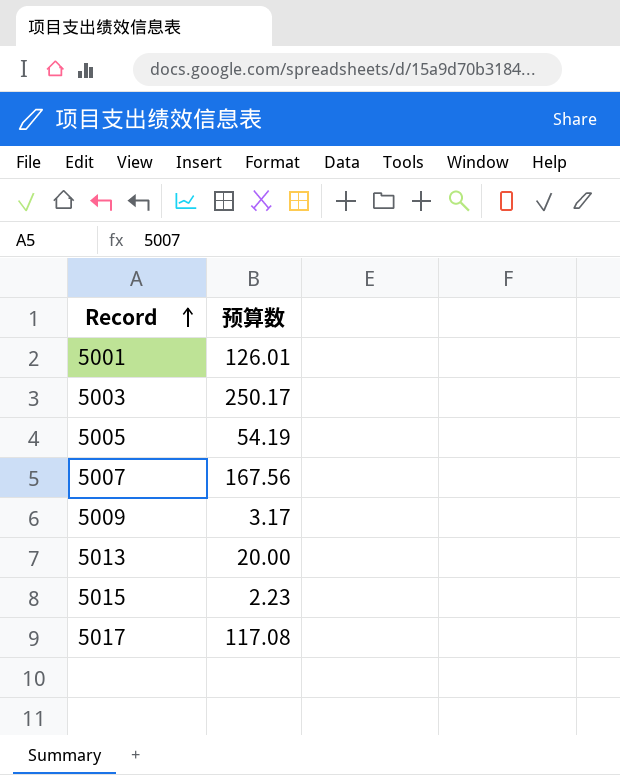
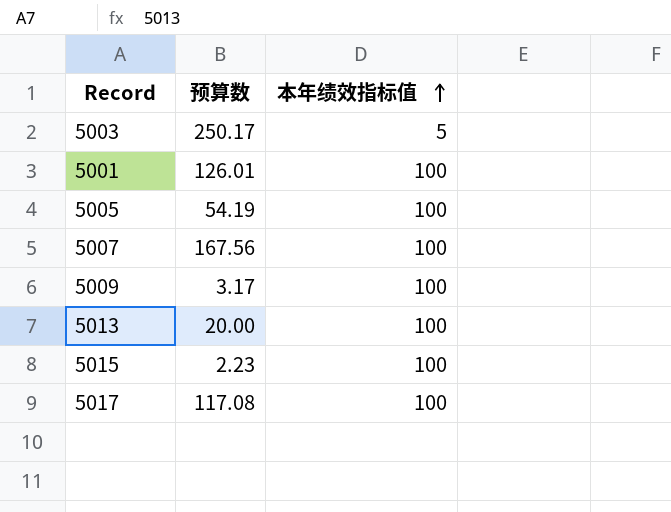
row order: Record ascending -> 本年绩效指标值 ascending
column 本年绩效指标值 | position: none -> 3

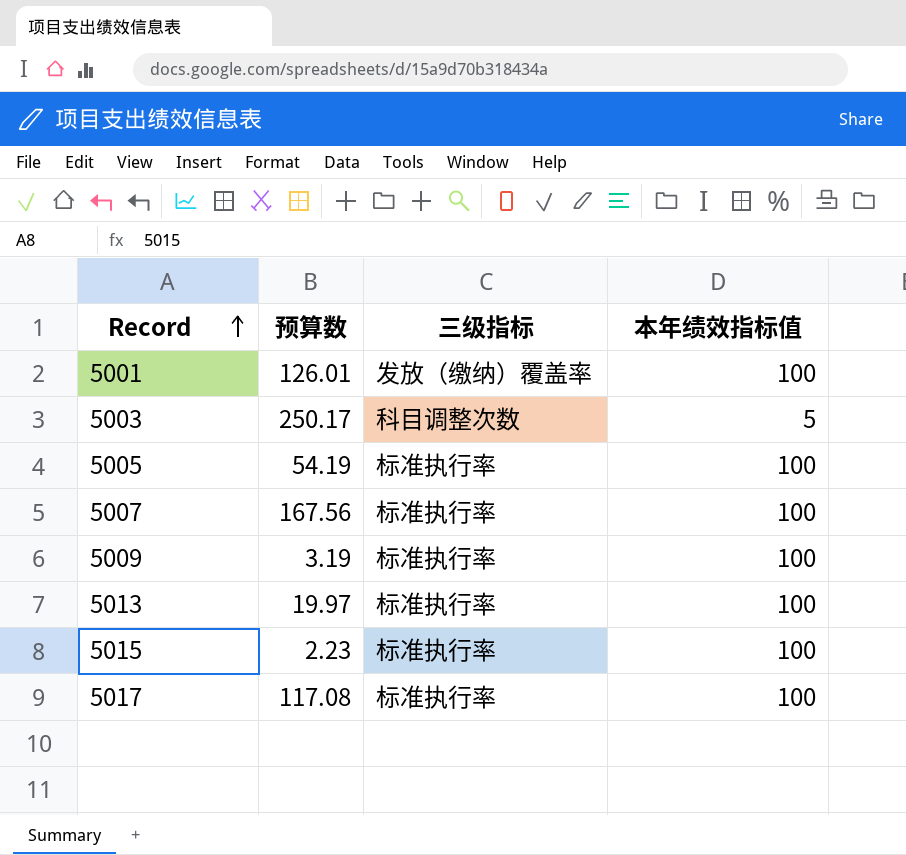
row order: 本年绩效指标值 ascending -> Record ascending
column 三级指标 | position: none -> 3
5009 | 预算数: 3.17 -> 3.19
5013 | 预算数: 20.00 -> 19.97

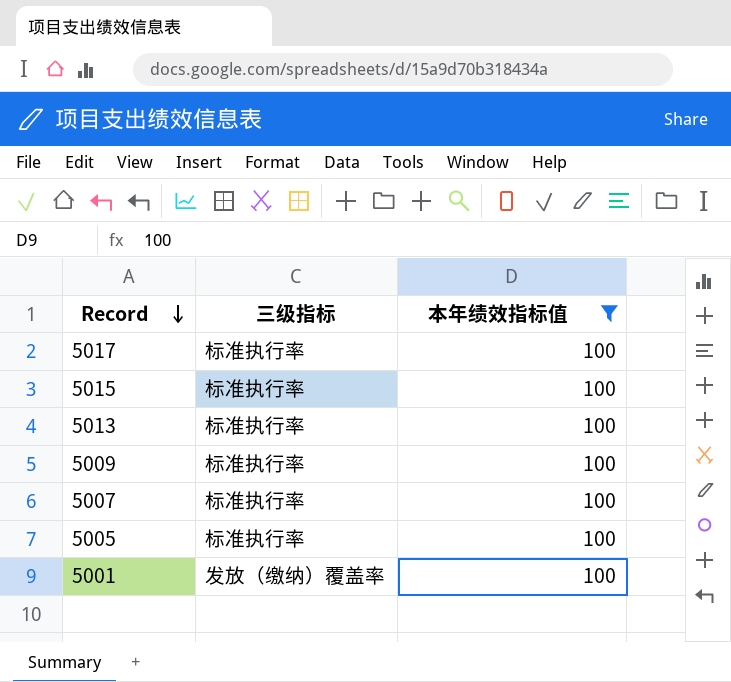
filter: none -> 本年绩效指标值 = 100
row order: Record ascending -> Record descending
column 预算数 | position: 2 -> none

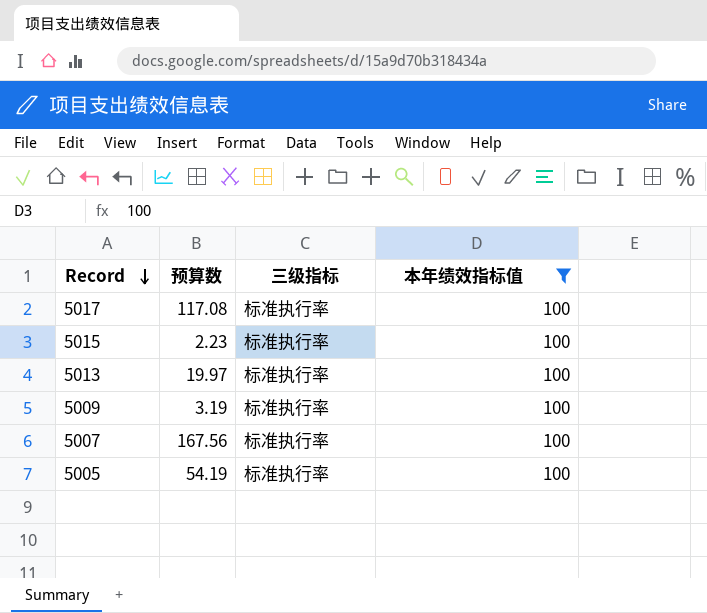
column 预算数 | position: none -> 2
row 5001: 发放（缴纳）覆盖率 | 100 -> none

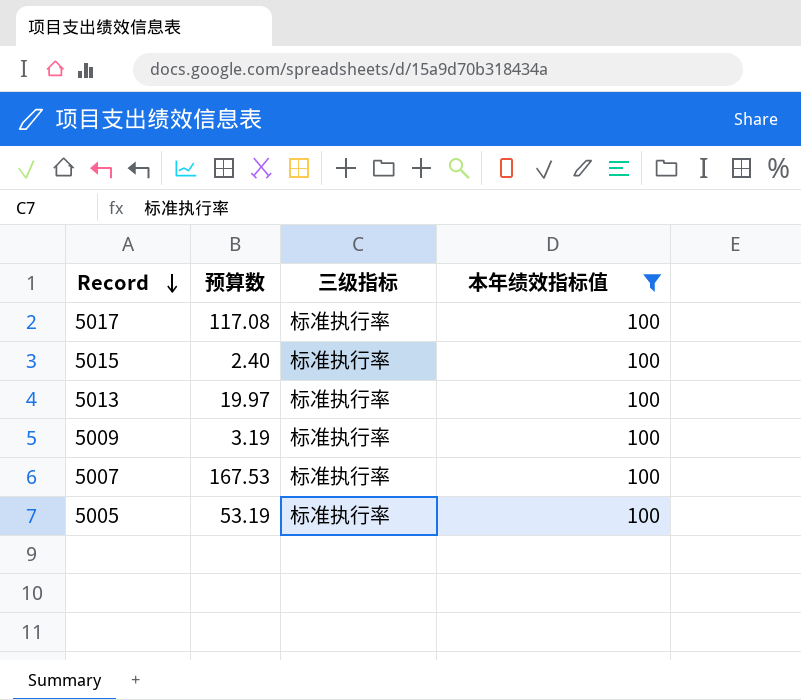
5015 | 预算数: 2.23 -> 2.40
5007 | 预算数: 167.56 -> 167.53
5005 | 预算数: 54.19 -> 53.19

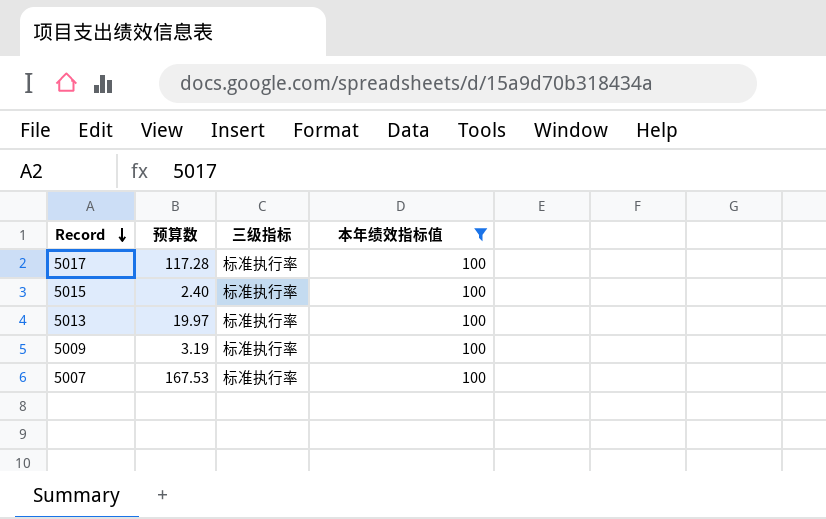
row 5005: 53.19 | 标准执行率 | 100 -> none
5017 | 预算数: 117.08 -> 117.28

